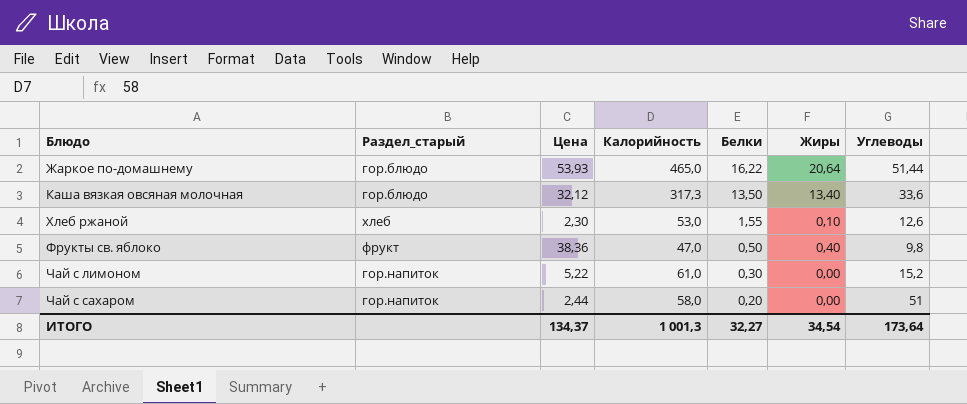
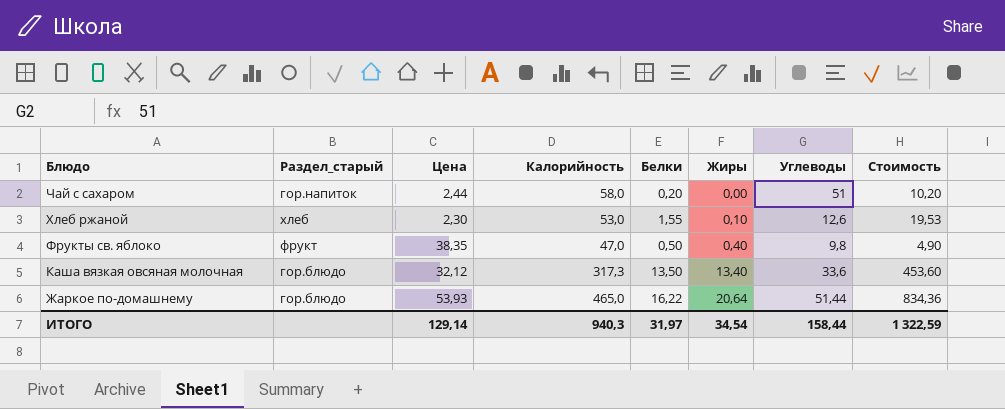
row order: Белки descending -> Блюдо descending
column Стоимость | formula: none -> [Белки] * [Углеводы]
row Чай с лимоном: гор.напиток | 5,22 | 61,0 | 0,30 | 0,00 | 15,2 -> none
Фрукты св. яблоко | Цена: 38,36 -> 38,35
ИТОГО | Цена: 134,37 -> 129,14
ИТОГО | Калорийность: 1 001,3 -> 940,3
ИТОГО | Белки: 32,27 -> 31,97
ИТОГО | Углеводы: 173,64 -> 158,44

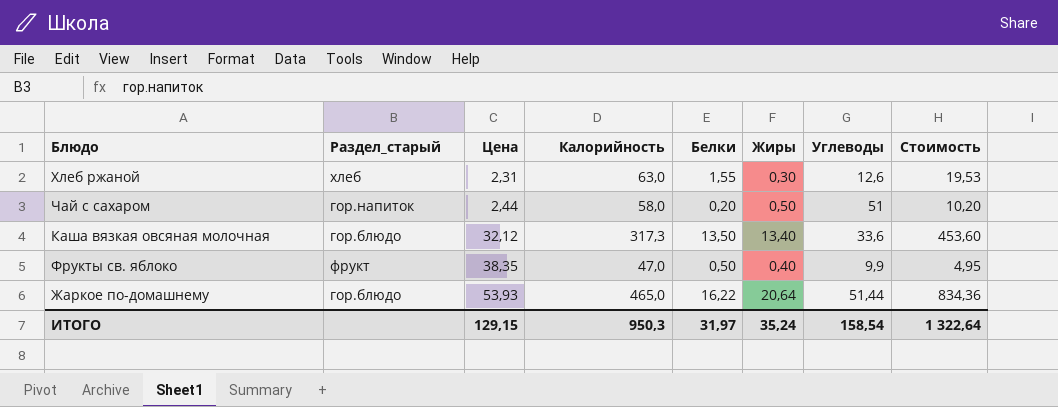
row order: Блюдо descending -> Цена ascending
Хлеб ржаной | Цена: 2,30 -> 2,31
Хлеб ржаной | Калорийность: 53,0 -> 63,0
Хлеб ржаной | Жиры: 0,10 -> 0,30
Чай с сахаром | Жиры: 0,00 -> 0,50
Фрукты св. яблоко | Углеводы: 9,8 -> 9,9
Фрукты св. яблоко | Стоимость: 4,90 -> 4,95
ИТОГО | Цена: 129,14 -> 129,15
ИТОГО | Калорийность: 940,3 -> 950,3
ИТОГО | Жиры: 34,54 -> 35,24
ИТОГО | Углеводы: 158,44 -> 158,54
ИТОГО | Стоимость: 1 322,59 -> 1 322,64

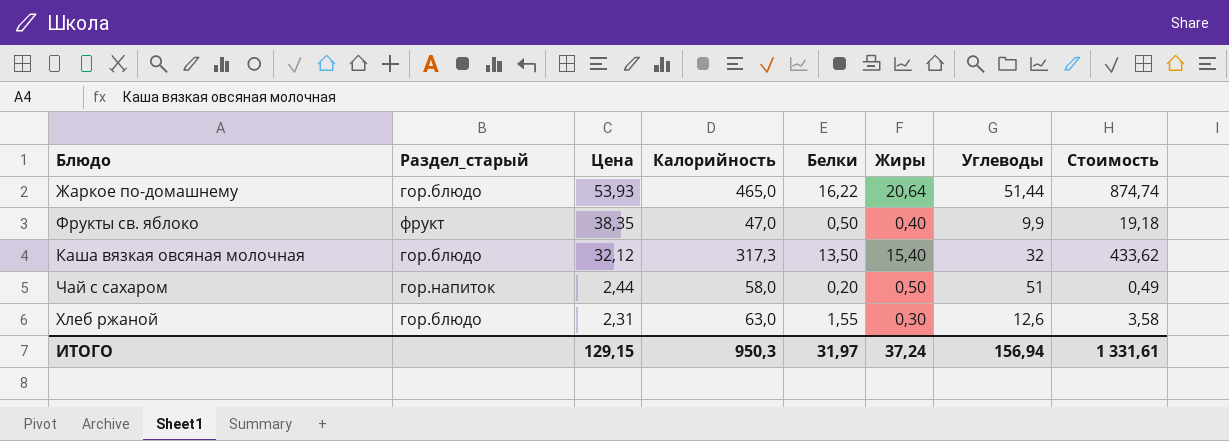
row order: Цена ascending -> Цена descending
column Стоимость | formula: [Белки] * [Углеводы] -> [Цена] * [Белки]
Каша вязкая овсяная молочная | Жиры: 13,40 -> 15,40
Каша вязкая овсяная молочная | Углеводы: 33,6 -> 32
Хлеб ржаной | Раздел_старый: хлеб -> гор.блюдо
ИТОГО | Жиры: 35,24 -> 37,24
ИТОГО | Углеводы: 158,54 -> 156,94
ИТОГО | Стоимость: 1 322,64 -> 1 331,61

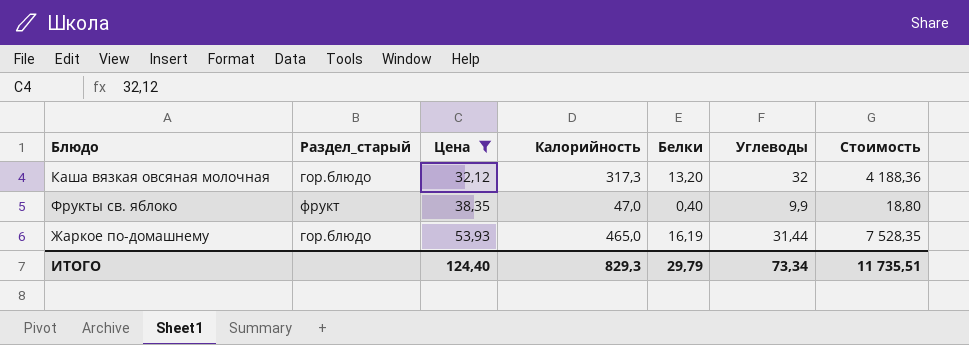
filter: none -> Цена >= 32,12
row order: Цена descending -> Цена ascending
column Жиры | position: 6 -> none
column Стоимость | formula: [Цена] * [Белки] -> [Калорийность] * [Белки]
Каша вязкая овсяная молочная | Белки: 13,50 -> 13,20
Фрукты св. яблоко | Белки: 0,50 -> 0,40
Жаркое по-домашнему | Белки: 16,22 -> 16,19
Жаркое по-домашнему | Углеводы: 51,44 -> 31,44
ИТОГО | Цена: 129,15 -> 124,40
ИТОГО | Калорийность: 950,3 -> 829,3
ИТОГО | Белки: 31,97 -> 29,79
ИТОГО | Углеводы: 156,94 -> 73,34
ИТОГО | Стоимость: 1 331,61 -> 11 735,51

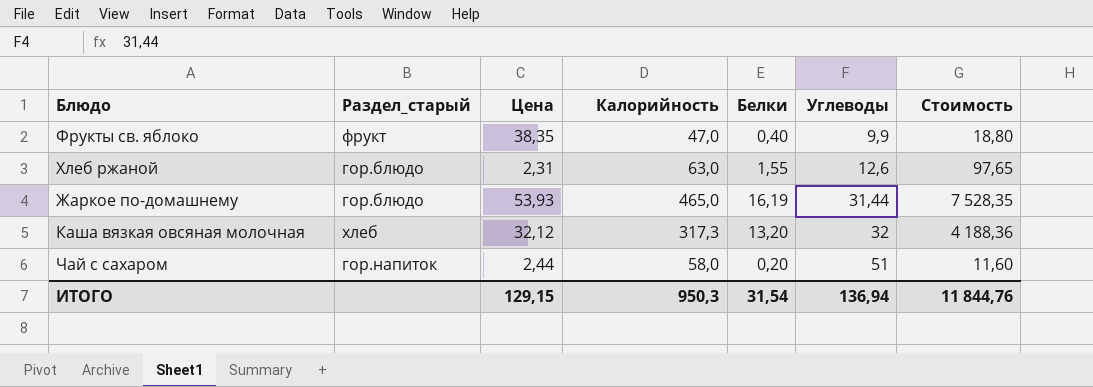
filter: Цена >= 32,12 -> none
row order: Цена ascending -> Углеводы ascending
Каша вязкая овсяная молочная | Раздел_старый: гор.блюдо -> хлеб
ИТОГО | Цена: 124,40 -> 129,15
ИТОГО | Калорийность: 829,3 -> 950,3
ИТОГО | Белки: 29,79 -> 31,54
ИТОГО | Углеводы: 73,34 -> 136,94
ИТОГО | Стоимость: 11 735,51 -> 11 844,76

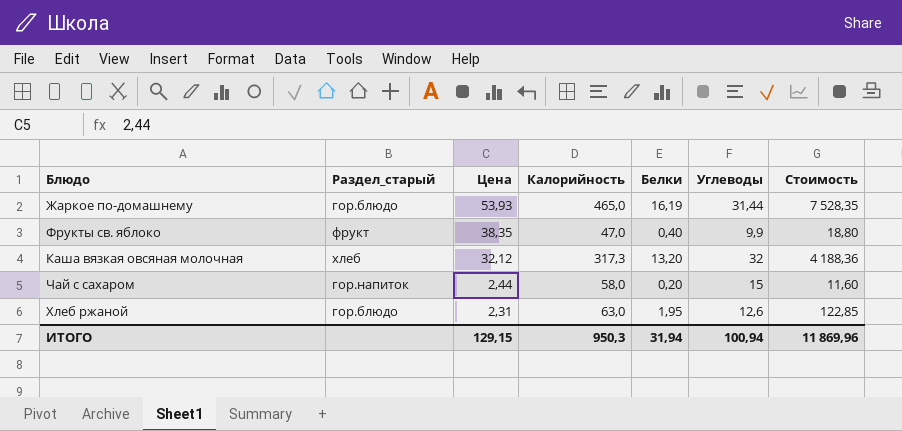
row order: Углеводы ascending -> Цена descending
Чай с сахаром | Углеводы: 51 -> 15
Хлеб ржаной | Белки: 1,55 -> 1,95
Хлеб ржаной | Стоимость: 97,65 -> 122,85
ИТОГО | Белки: 31,54 -> 31,94
ИТОГО | Углеводы: 136,94 -> 100,94
ИТОГО | Стоимость: 11 844,76 -> 11 869,96

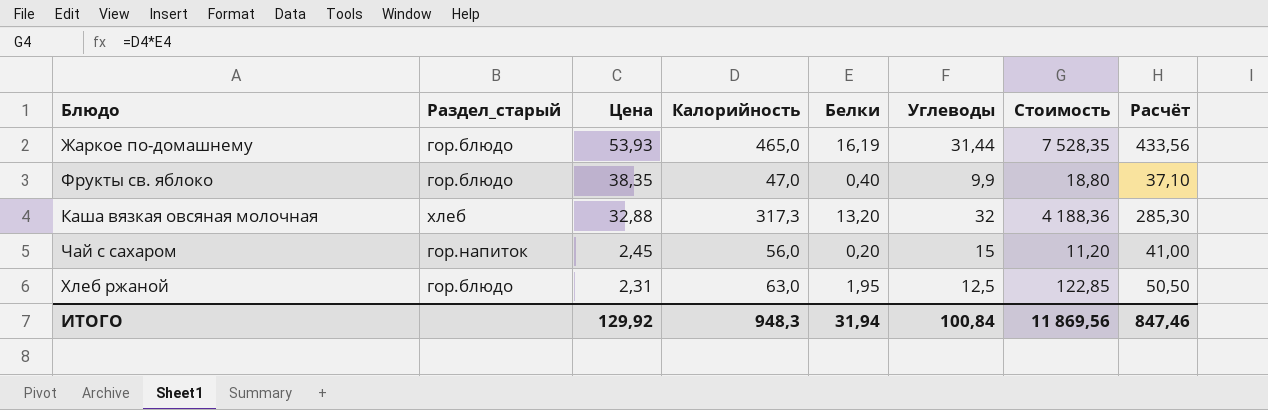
column Расчёт | formula: none -> [Калорийность] - [Углеводы]
Фрукты св. яблоко | Раздел_старый: фрукт -> гор.блюдо
Каша вязкая овсяная молочная | Цена: 32,12 -> 32,88
Чай с сахаром | Цена: 2,44 -> 2,45
Чай с сахаром | Калорийность: 58,0 -> 56,0
Чай с сахаром | Стоимость: 11,60 -> 11,20
Хлеб ржаной | Углеводы: 12,6 -> 12,5
ИТОГО | Цена: 129,15 -> 129,92
ИТОГО | Калорийность: 950,3 -> 948,3
ИТОГО | Углеводы: 100,94 -> 100,84
ИТОГО | Стоимость: 11 869,96 -> 11 869,56

